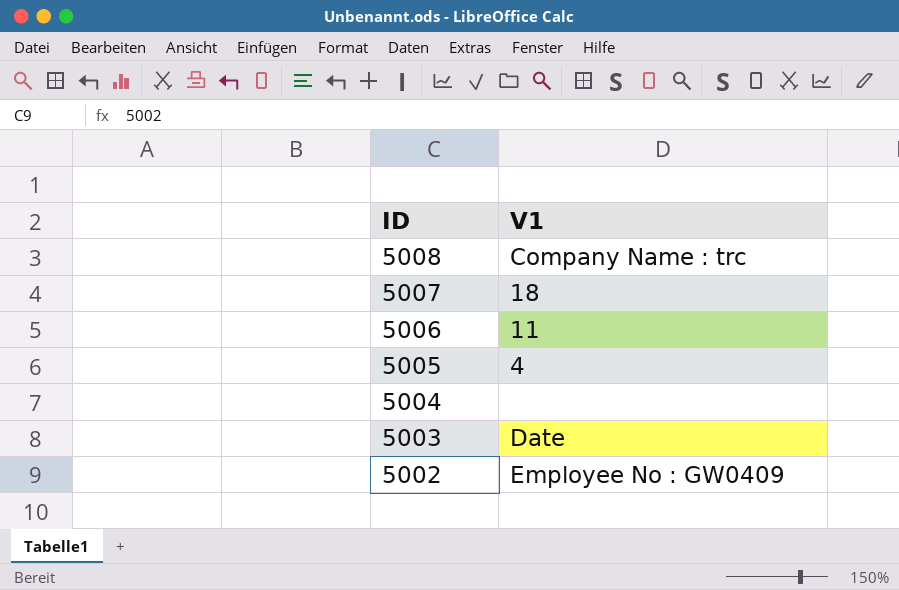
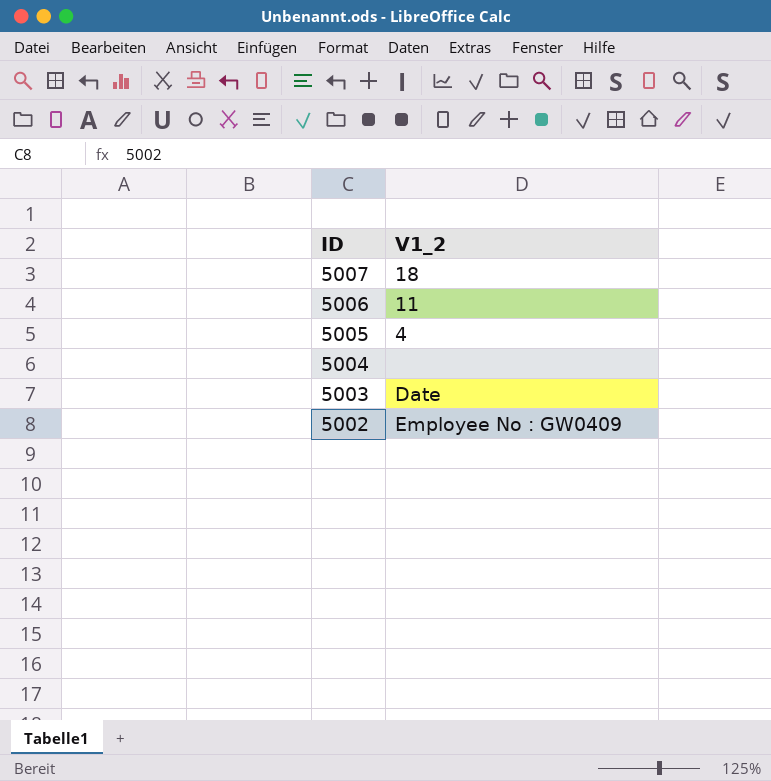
column name: V1 -> V1_2
row 5008: Company Name : trc -> none

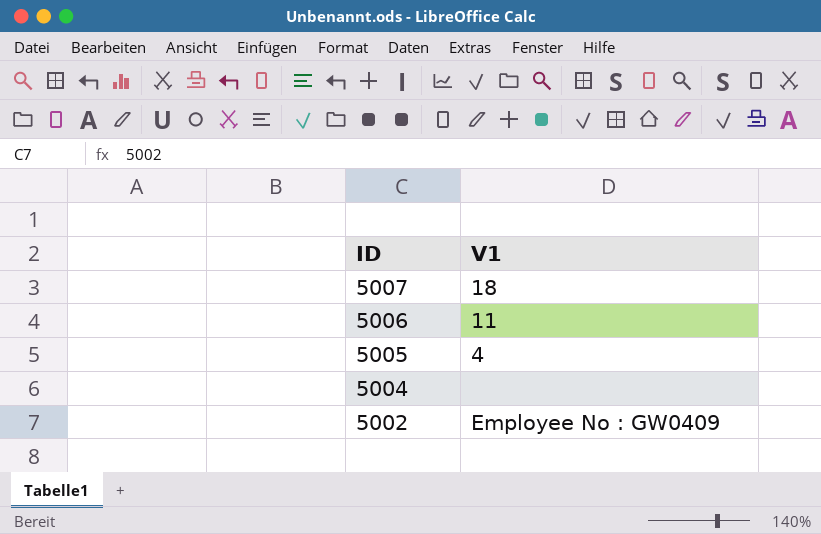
column name: V1_2 -> V1
row 5003: Date -> none

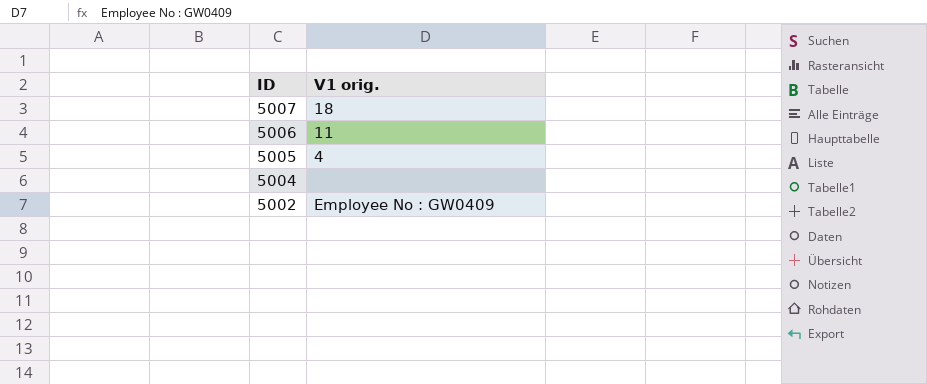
column name: V1 -> V1 orig.

